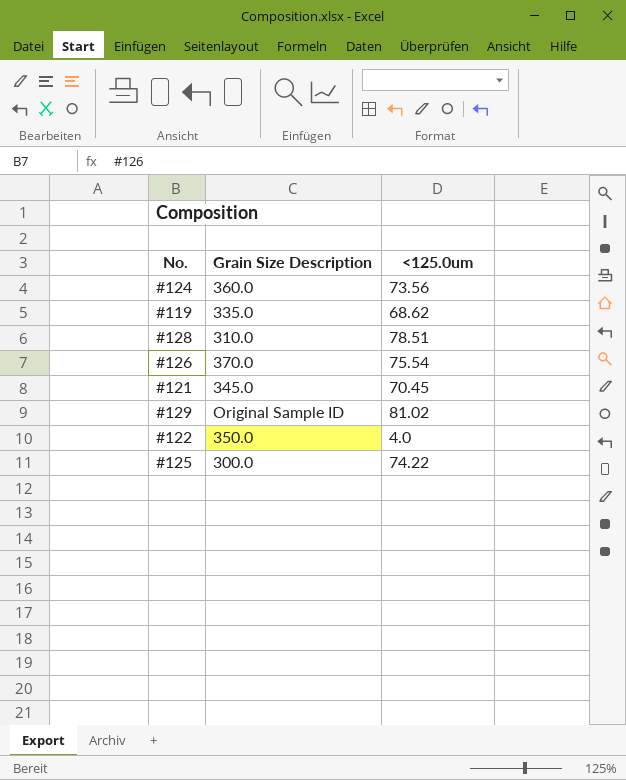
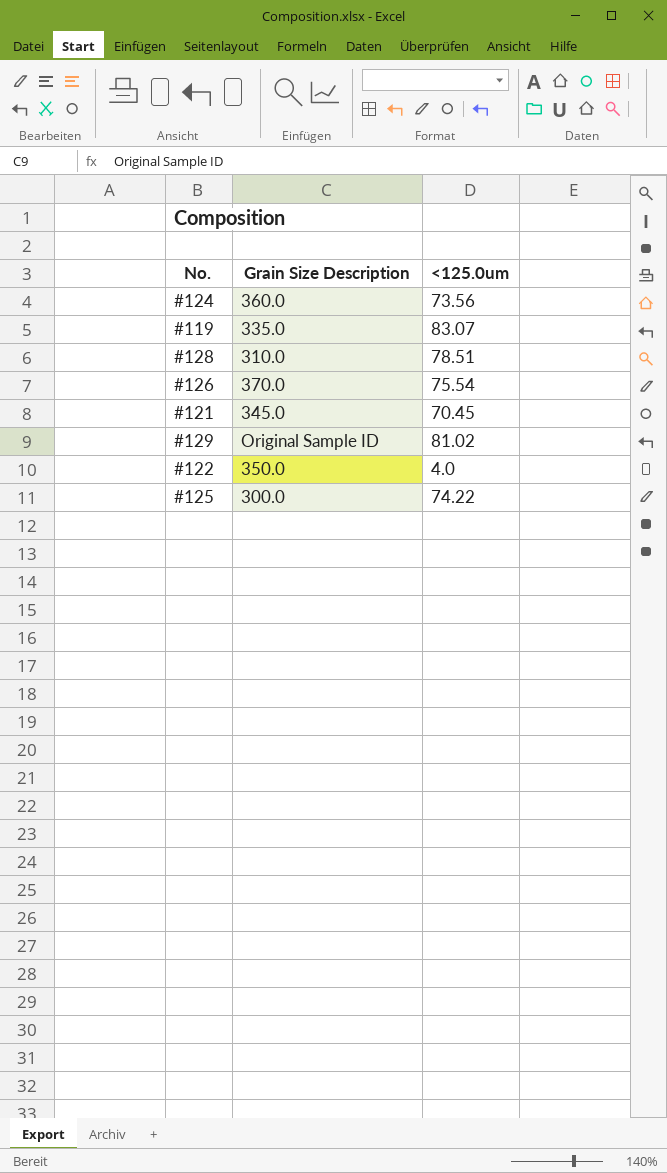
#119 | <125.0um: 68.62 -> 83.07

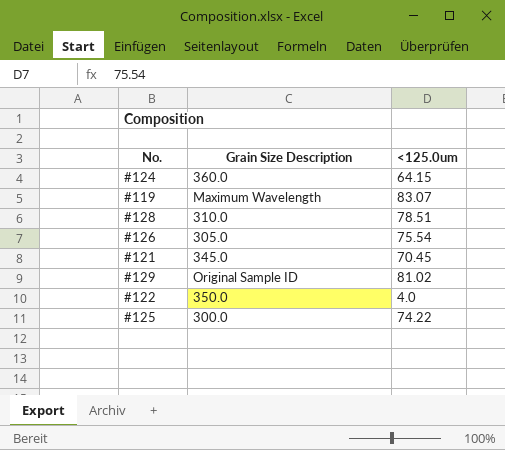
#124 | <125.0um: 73.56 -> 64.15
#119 | Grain Size Description: 335.0 -> Maximum Wavelength
#126 | Grain Size Description: 370.0 -> 305.0

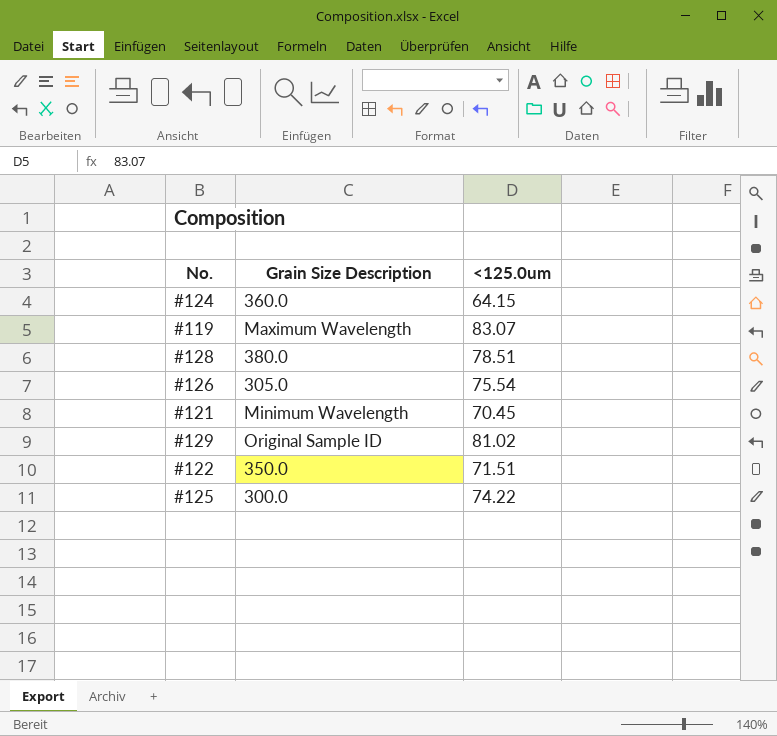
#128 | Grain Size Description: 310.0 -> 380.0
#121 | Grain Size Description: 345.0 -> Minimum Wavelength
#122 | <125.0um: 4.0 -> 71.51

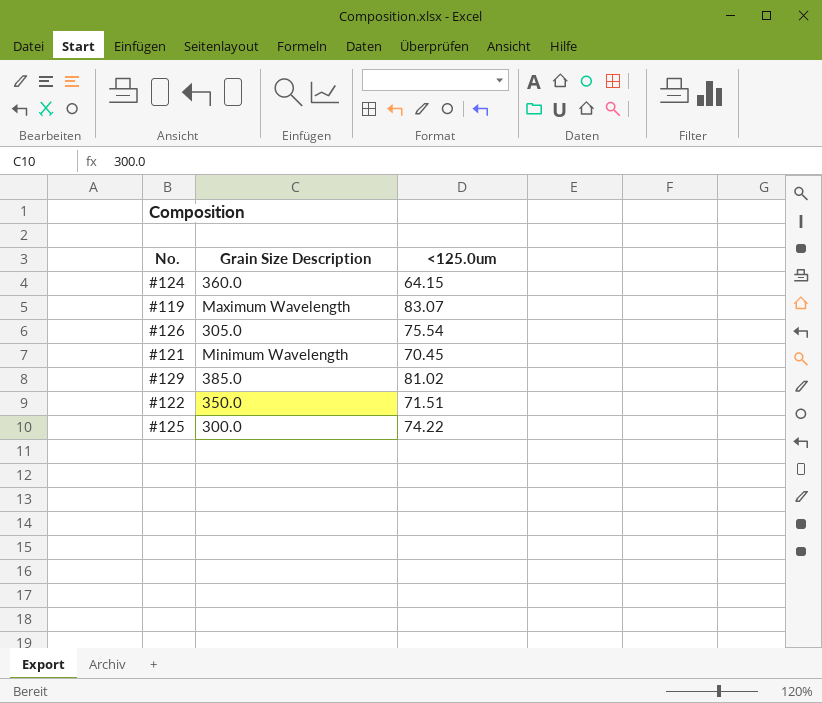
row #128: 380.0 | 78.51 -> none
#129 | Grain Size Description: Original Sample ID -> 385.0

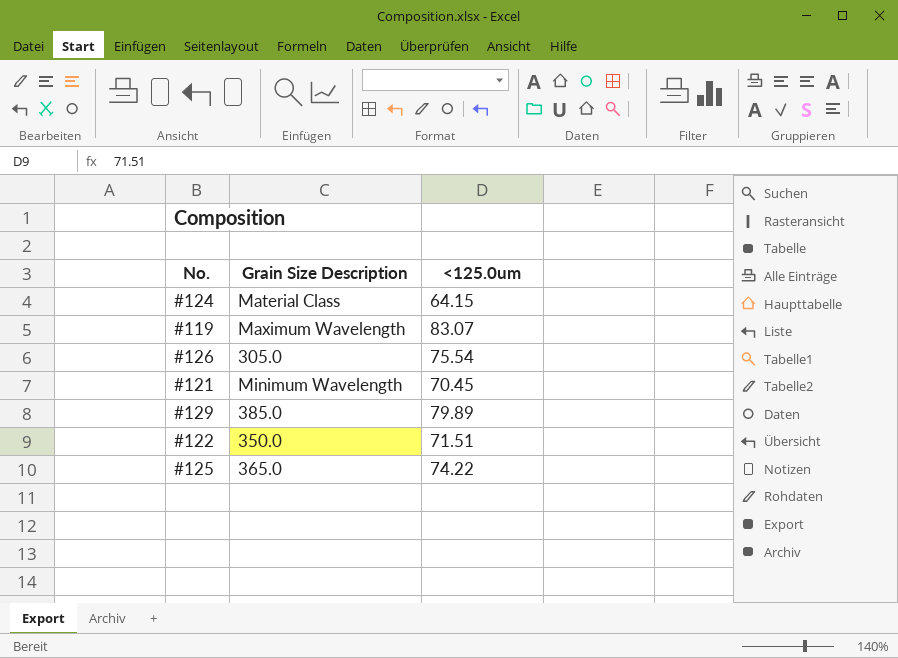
#124 | Grain Size Description: 360.0 -> Material Class
#129 | <125.0um: 81.02 -> 79.89
#125 | Grain Size Description: 300.0 -> 365.0

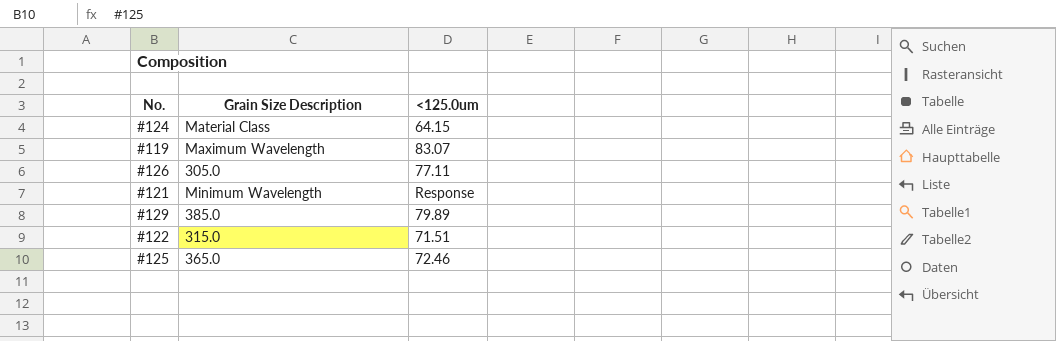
#126 | <125.0um: 75.54 -> 77.11
#121 | <125.0um: 70.45 -> Response
#122 | Grain Size Description: 350.0 -> 315.0
#125 | <125.0um: 74.22 -> 72.46

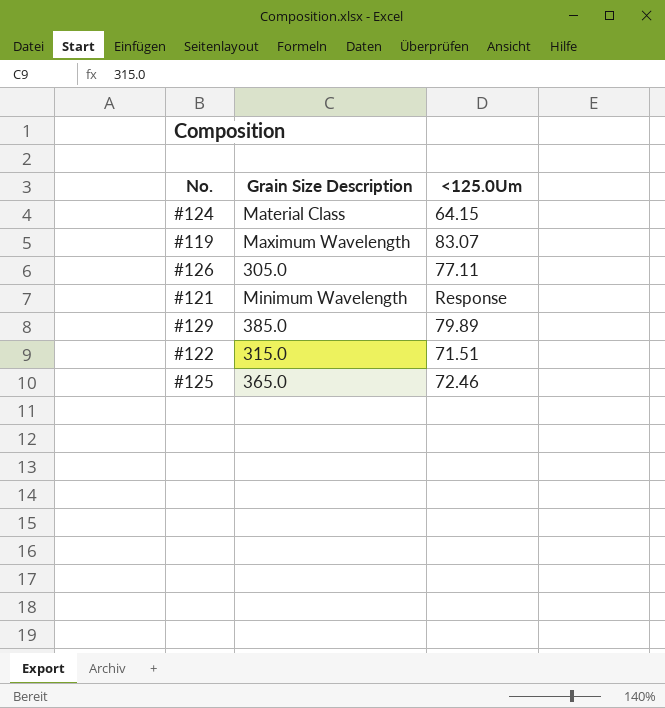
column name: <125.0um -> <125.0Um

